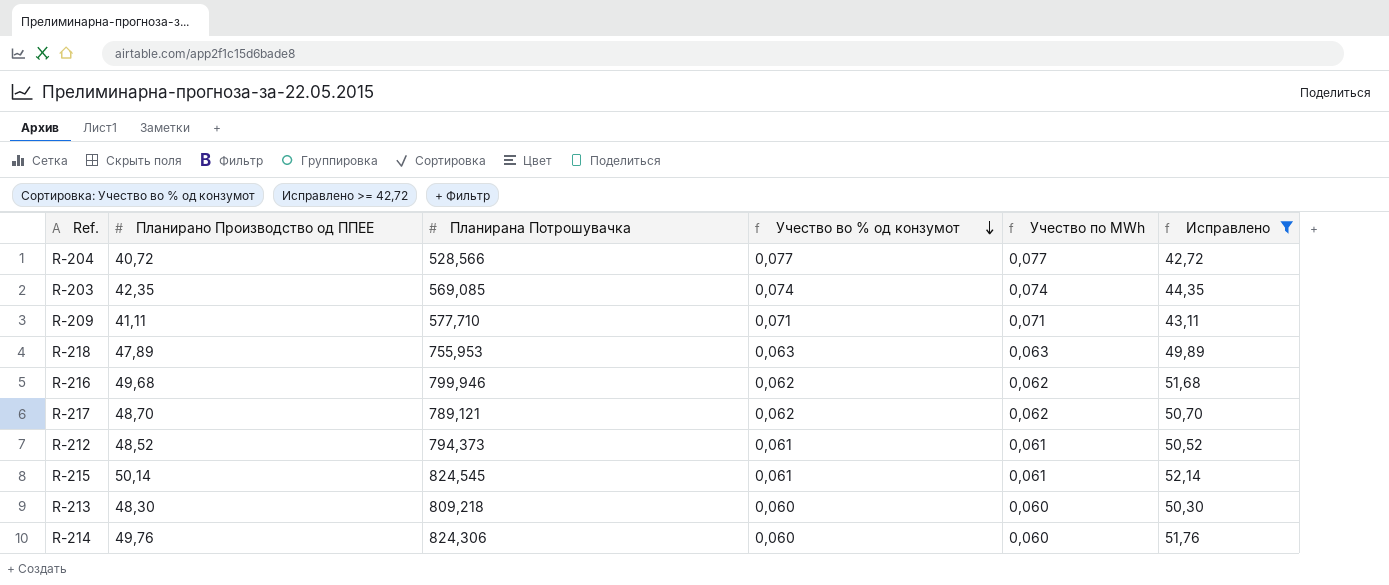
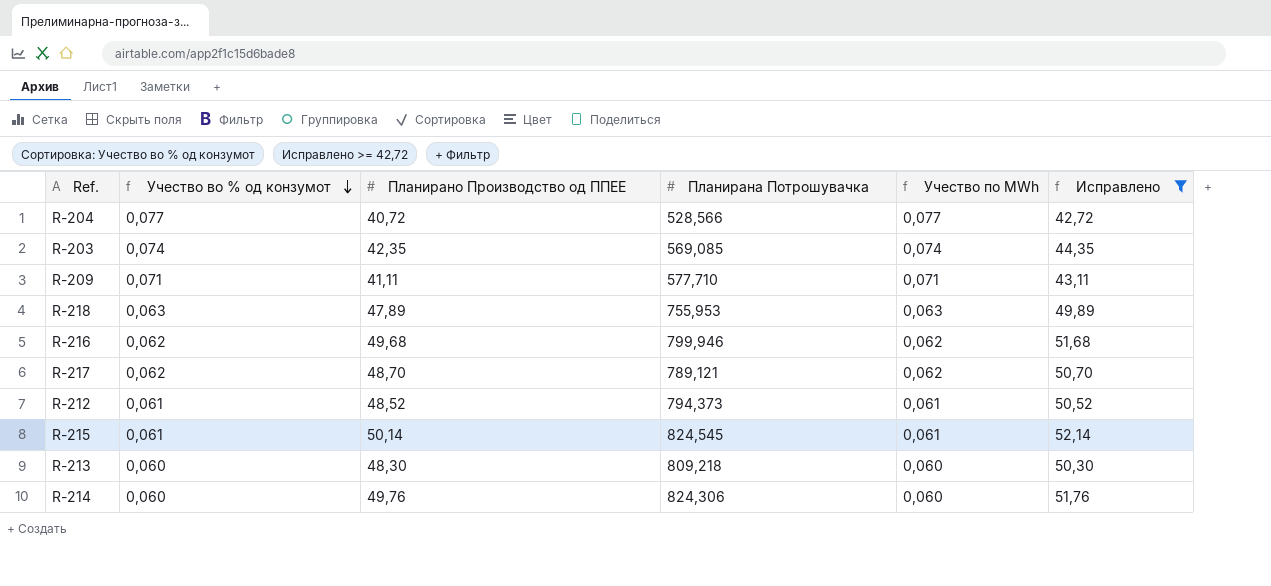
column Учество во % од конзумот | position: 4 -> 2

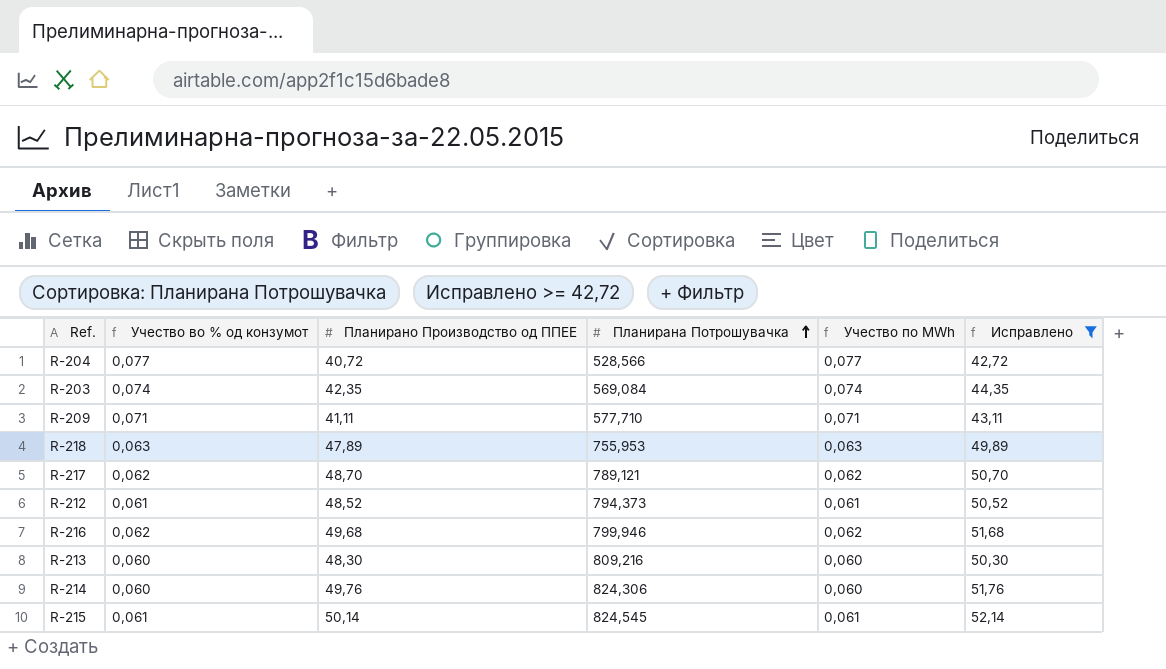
row order: Учество во % од конзумот descending -> Планирана Потрошувачка ascending
R-203 | Планирана Потрошувачка: 569,085 -> 569,084
R-213 | Планирана Потрошувачка: 809,218 -> 809,216

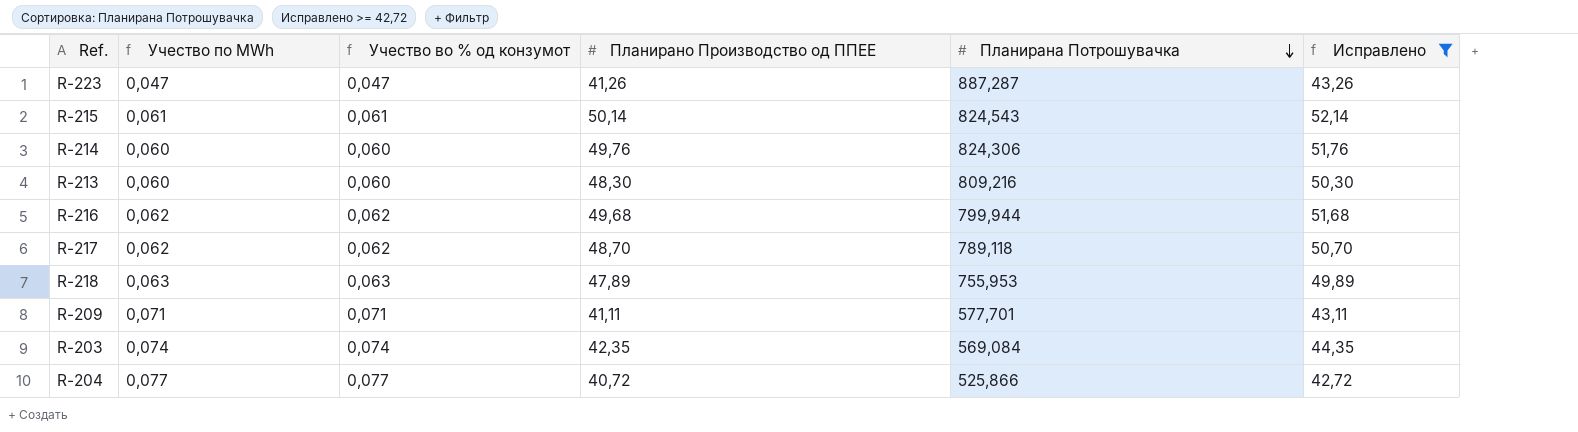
row order: Планирана Потрошувачка ascending -> Планирана Потрошувачка descending
column Учество по MWh | position: 5 -> 2
row R-212: 0,061 | 48,52 | 794,373 | 0,061 | 50,52 -> none
row R-223: none -> 0,047 | 0,047 | 41,26 | 887,287 | 43,26
R-215 | Планирана Потрошувачка: 824,545 -> 824,543
R-216 | Планирана Потрошувачка: 799,946 -> 799,944
R-217 | Планирана Потрошувачка: 789,121 -> 789,118
R-209 | Планирана Потрошувачка: 577,710 -> 577,701
R-204 | Планирана Потрошувачка: 528,566 -> 525,866

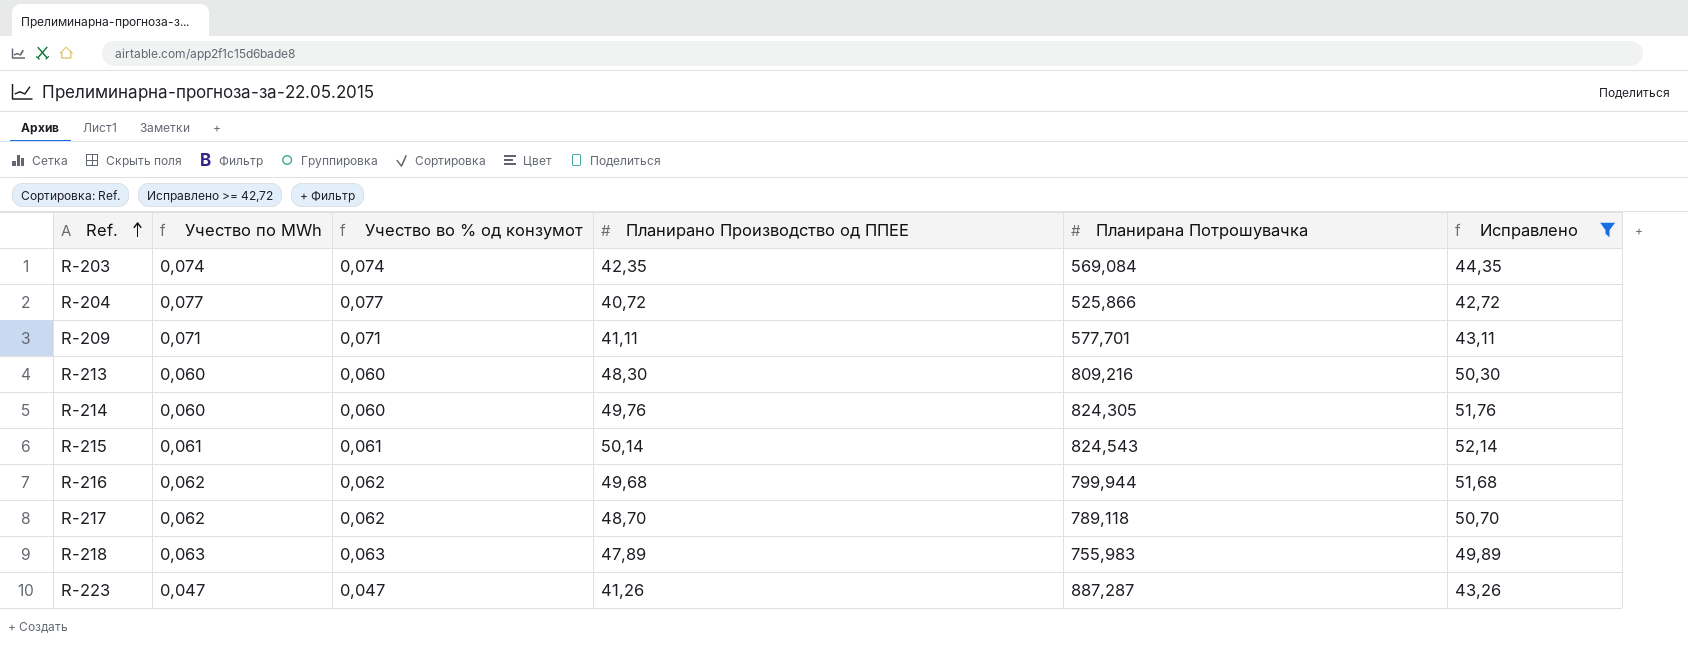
row order: Планирана Потрошувачка descending -> Ref. ascending
R-214 | Планирана Потрошувачка: 824,306 -> 824,305
R-218 | Планирана Потрошувачка: 755,953 -> 755,983

